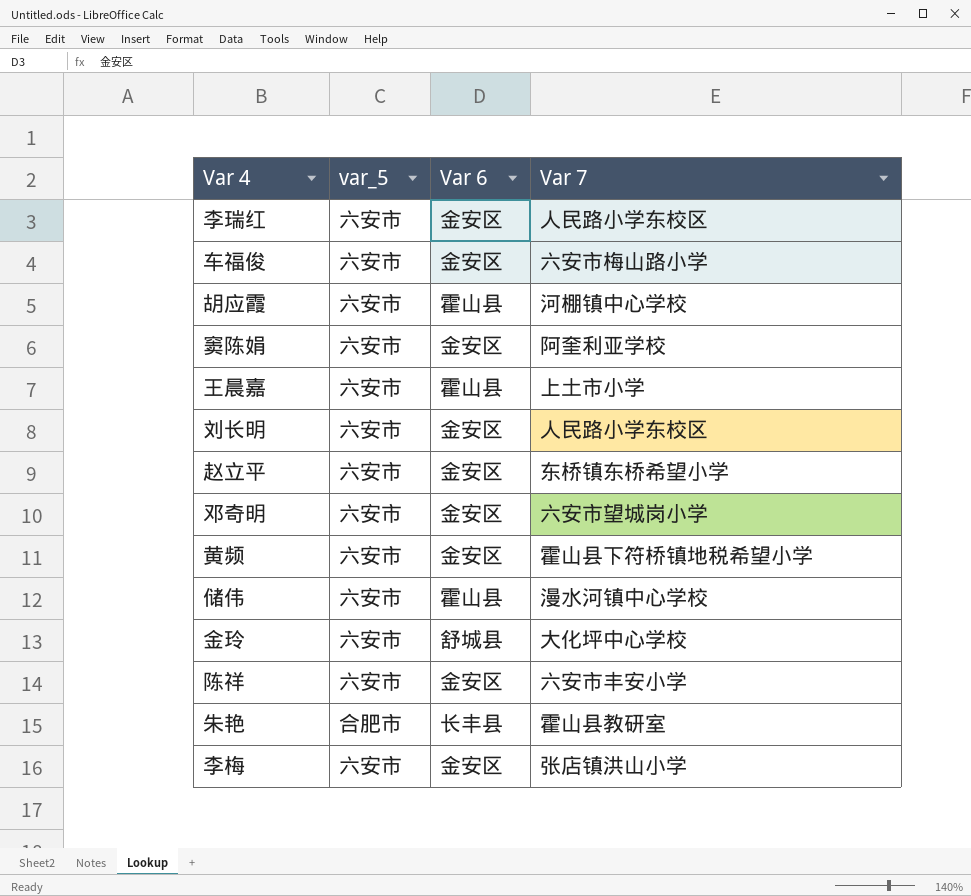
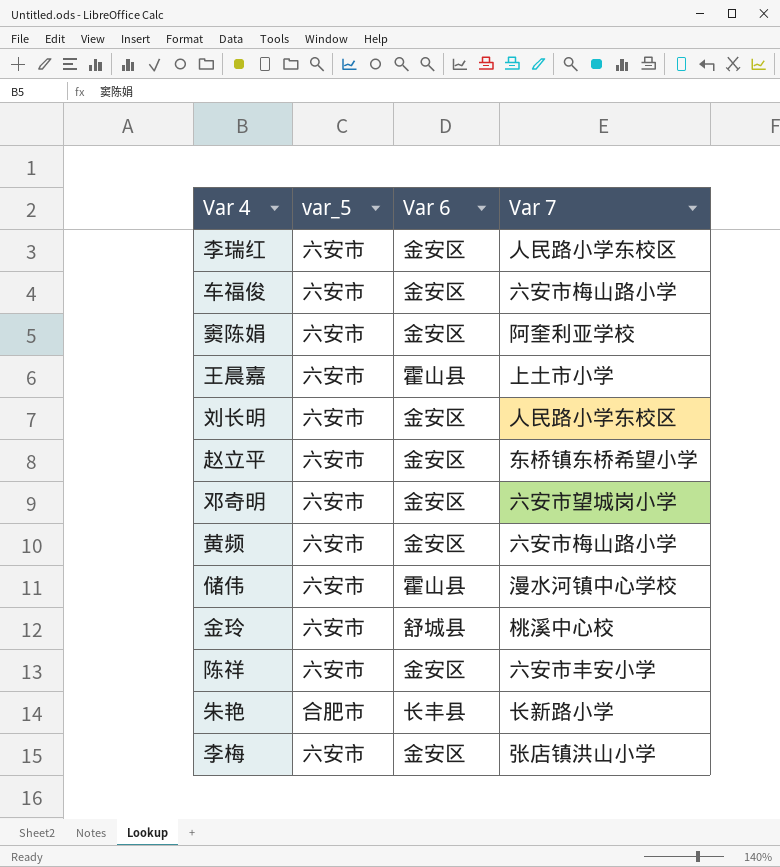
row 胡应霞: 六安市 | 霍山县 | 河棚镇中心学校 -> none
黄频 | Var 7: 霍山县下符桥镇地税希望小学 -> 六安市梅山路小学
金玲 | Var 7: 大化坪中心学校 -> 桃溪中心校
朱艳 | Var 7: 霍山县教研室 -> 长新路小学

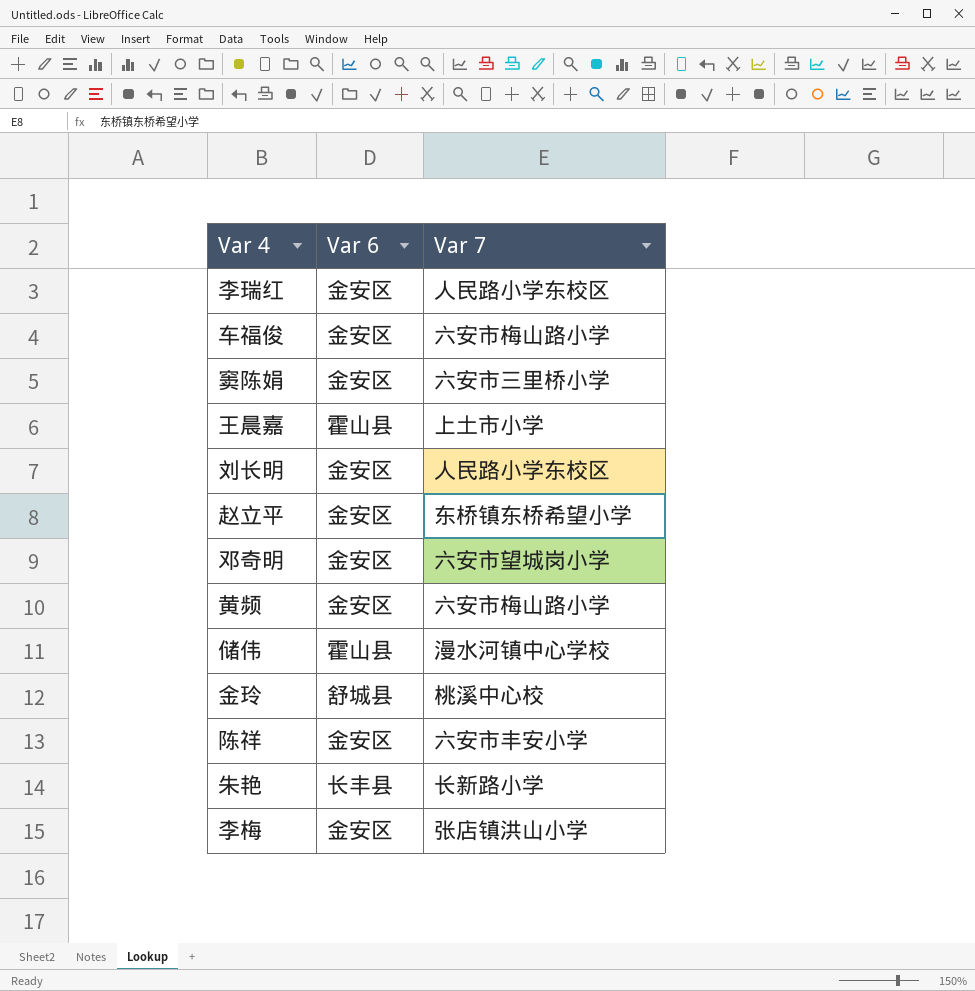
column var_5 | position: 2 -> none
窦陈娟 | Var 7: 阿奎利亚学校 -> 六安市三里桥小学

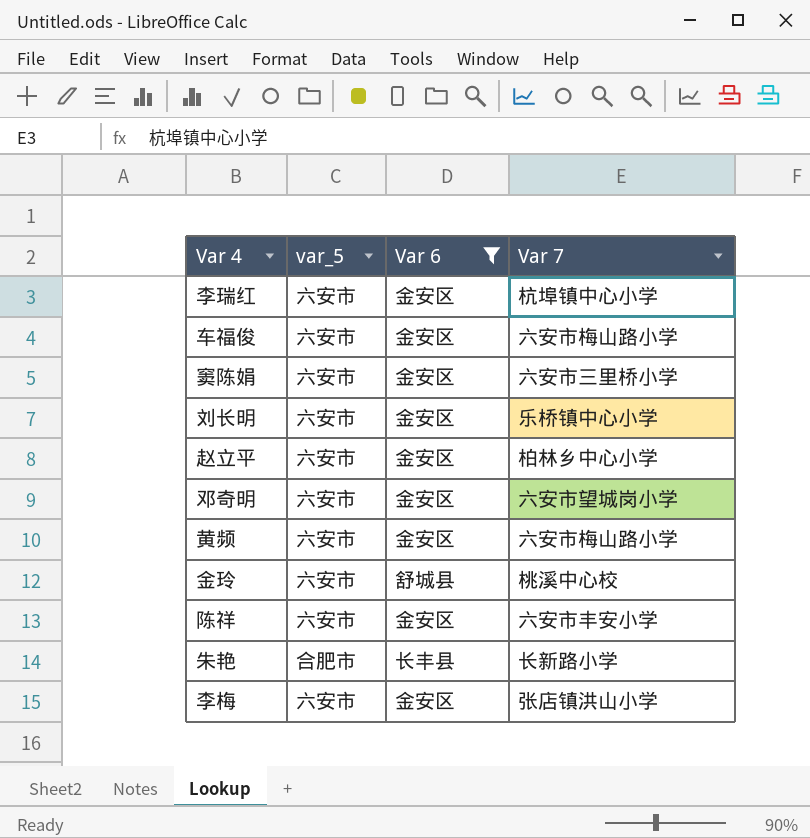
filter: none -> Var 6 != 霍山县
column var_5 | position: none -> 2
李瑞红 | Var 7: 人民路小学东校区 -> 杭埠镇中心小学
刘长明 | Var 7: 人民路小学东校区 -> 乐桥镇中心小学
赵立平 | Var 7: 东桥镇东桥希望小学 -> 柏林乡中心小学

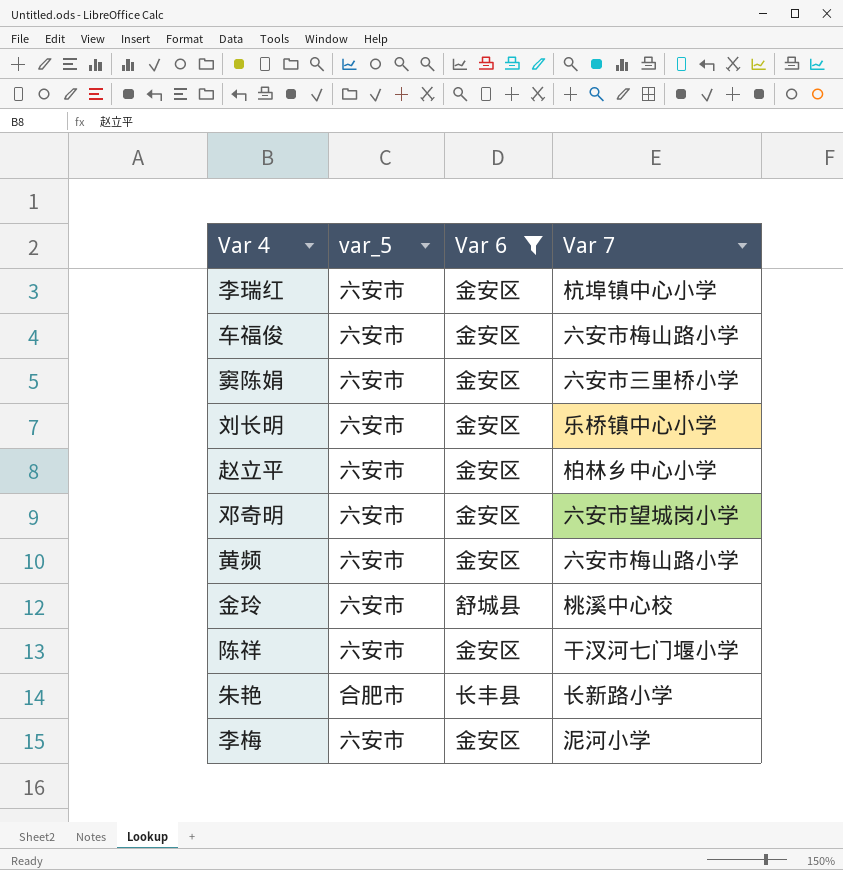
陈祥 | Var 7: 六安市丰安小学 -> 干汊河七门堰小学
李梅 | Var 7: 张店镇洪山小学 -> 泥河小学

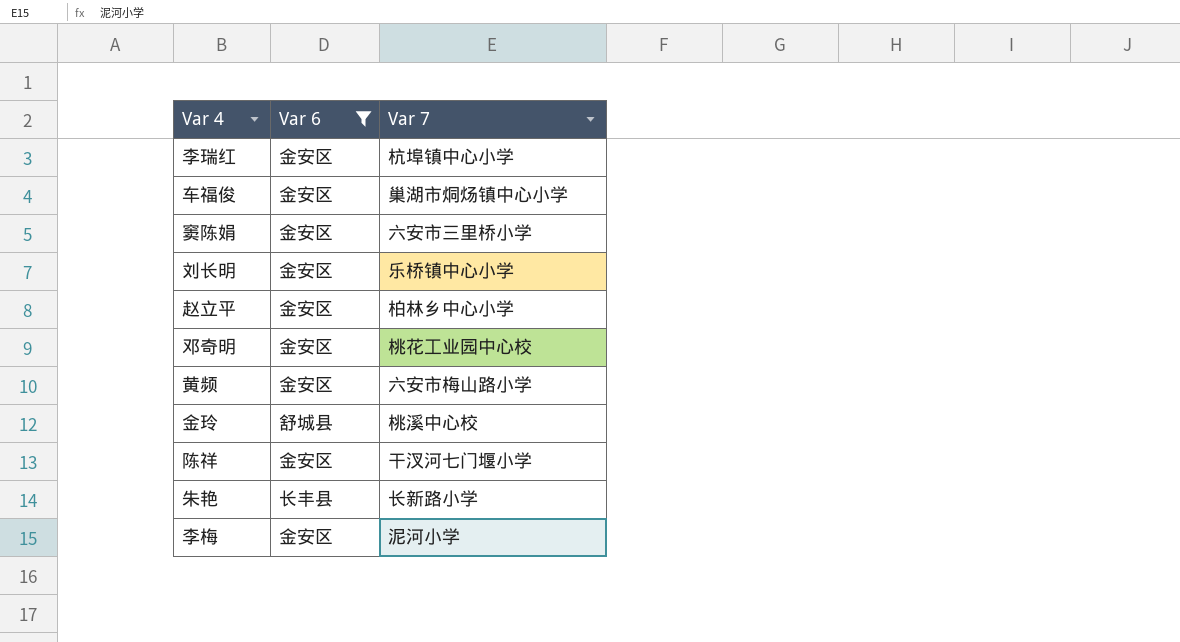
column var_5 | position: 2 -> none
车福俊 | Var 7: 六安市梅山路小学 -> 巢湖市烔炀镇中心小学
邓奇明 | Var 7: 六安市望城岗小学 -> 桃花工业园中心校

